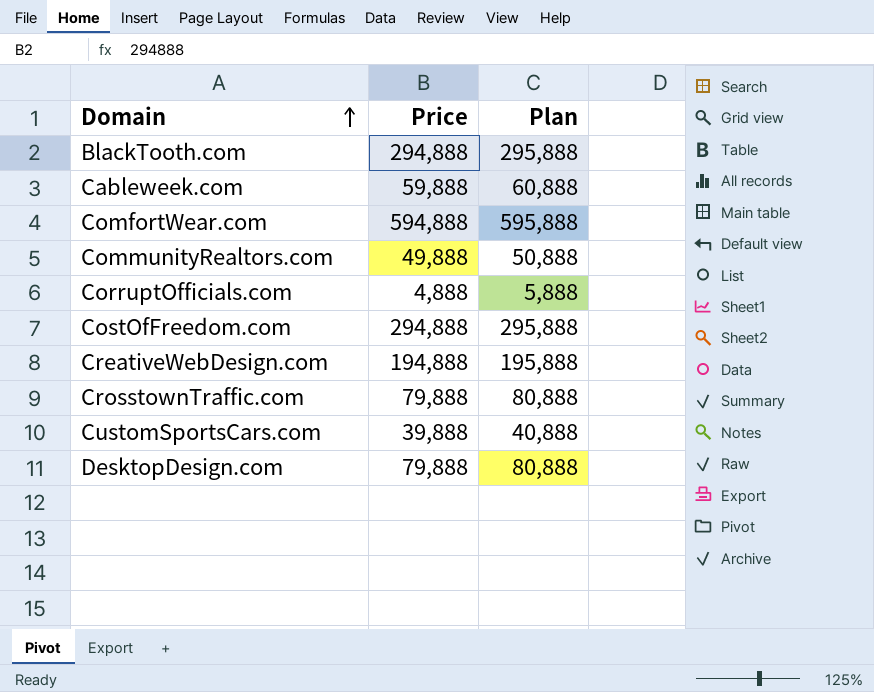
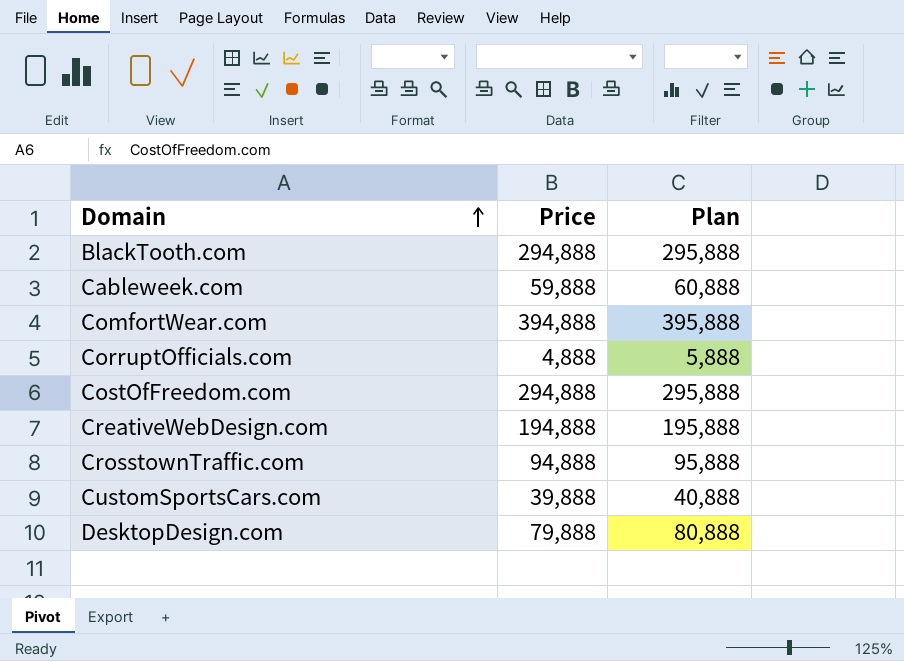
row CommunityRealtors.com: 49,888 | 50,888 -> none
ComfortWear.com | Price: 594,888 -> 394,888
ComfortWear.com | Plan: 595,888 -> 395,888
CrosstownTraffic.com | Price: 79,888 -> 94,888
CrosstownTraffic.com | Plan: 80,888 -> 95,888

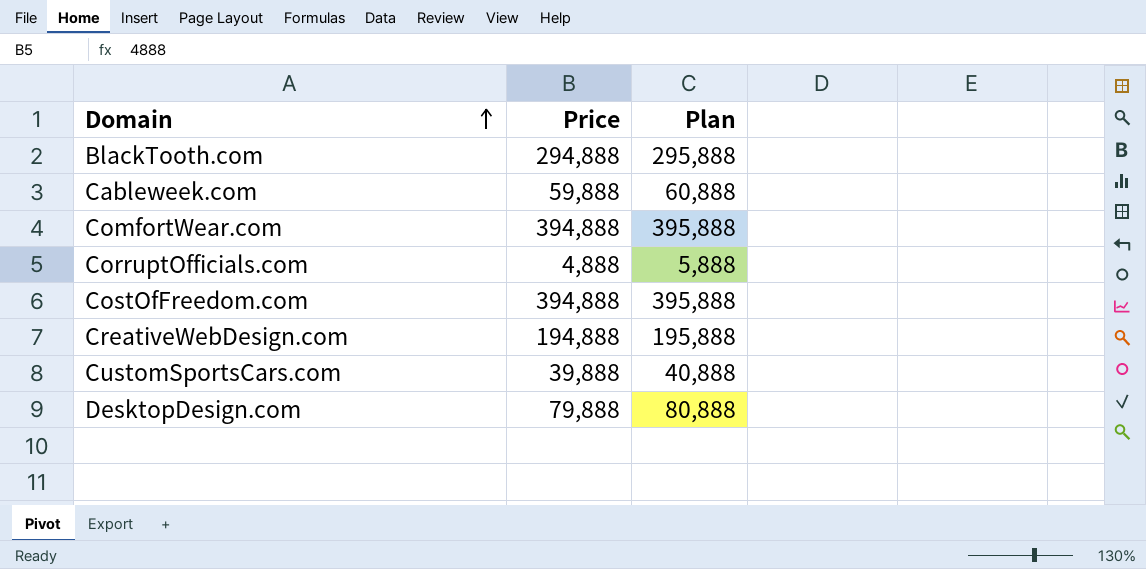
row CrosstownTraffic.com: 94,888 | 95,888 -> none
CostOfFreedom.com | Price: 294,888 -> 394,888
CostOfFreedom.com | Plan: 295,888 -> 395,888

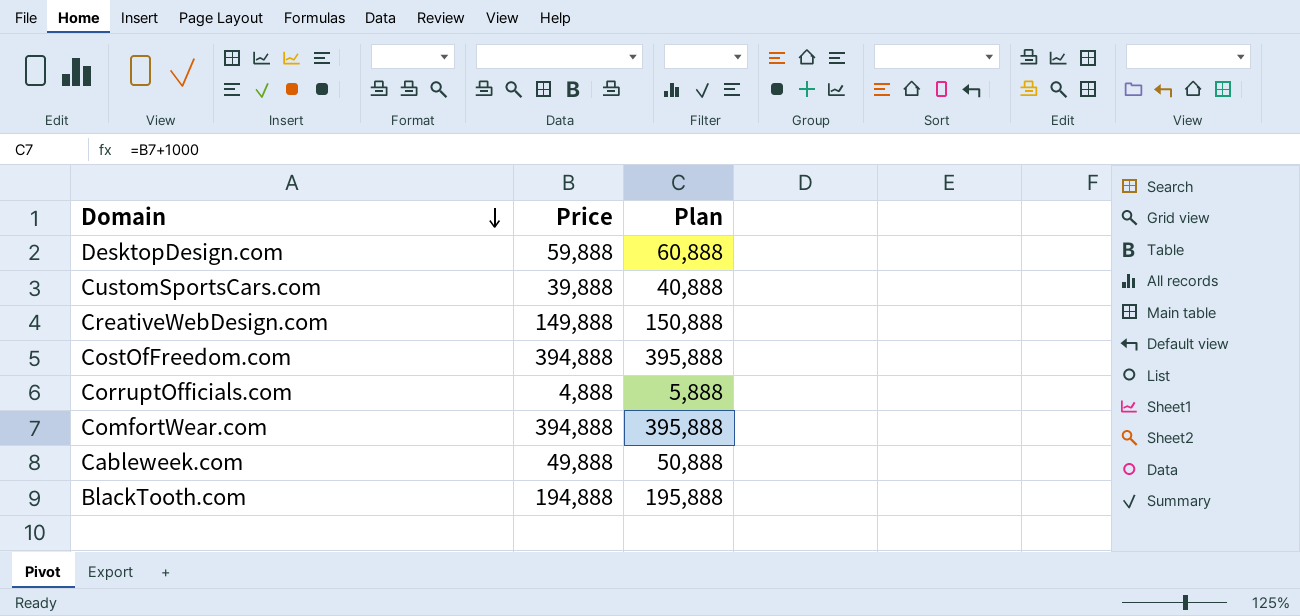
row order: Domain ascending -> Domain descending
DesktopDesign.com | Price: 79,888 -> 59,888
DesktopDesign.com | Plan: 80,888 -> 60,888
CreativeWebDesign.com | Price: 194,888 -> 149,888
CreativeWebDesign.com | Plan: 195,888 -> 150,888
Cableweek.com | Price: 59,888 -> 49,888
Cableweek.com | Plan: 60,888 -> 50,888
BlackTooth.com | Price: 294,888 -> 194,888
BlackTooth.com | Plan: 295,888 -> 195,888

